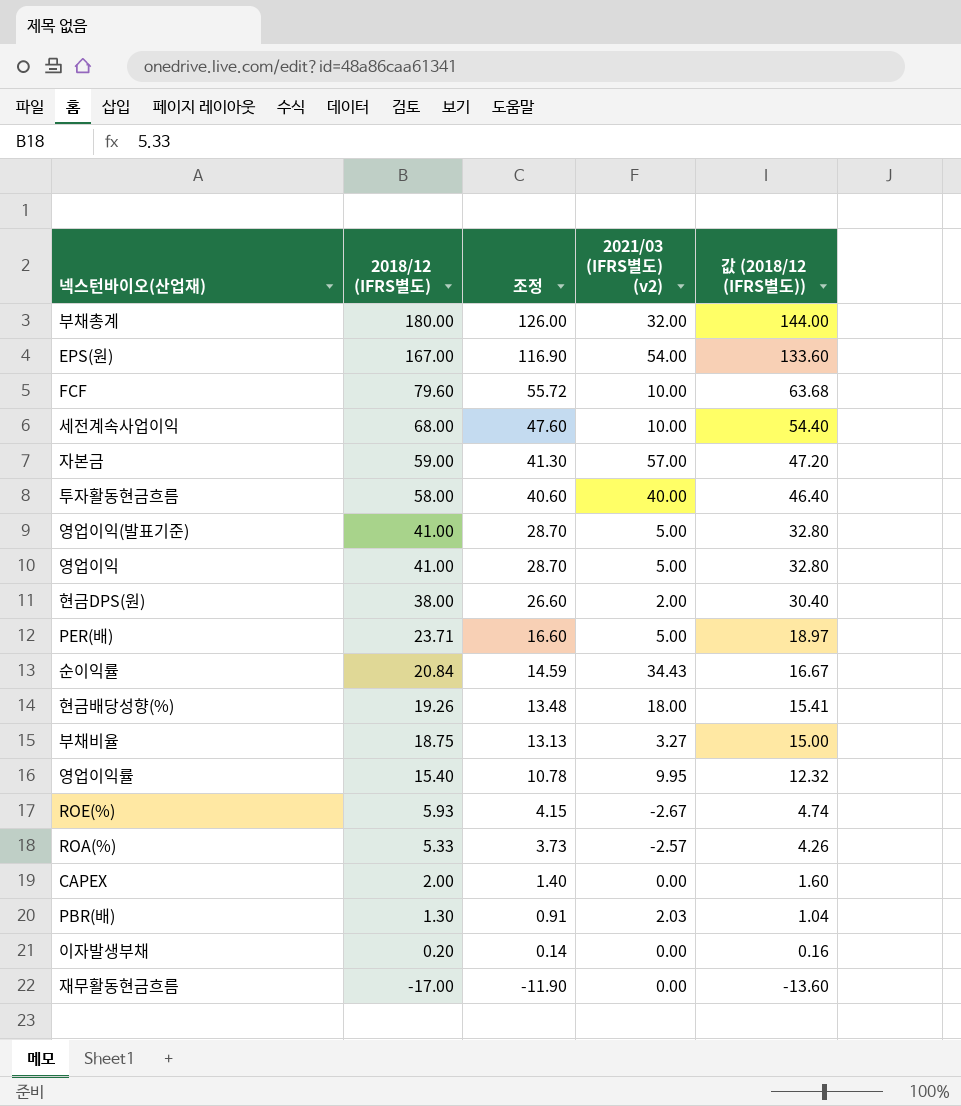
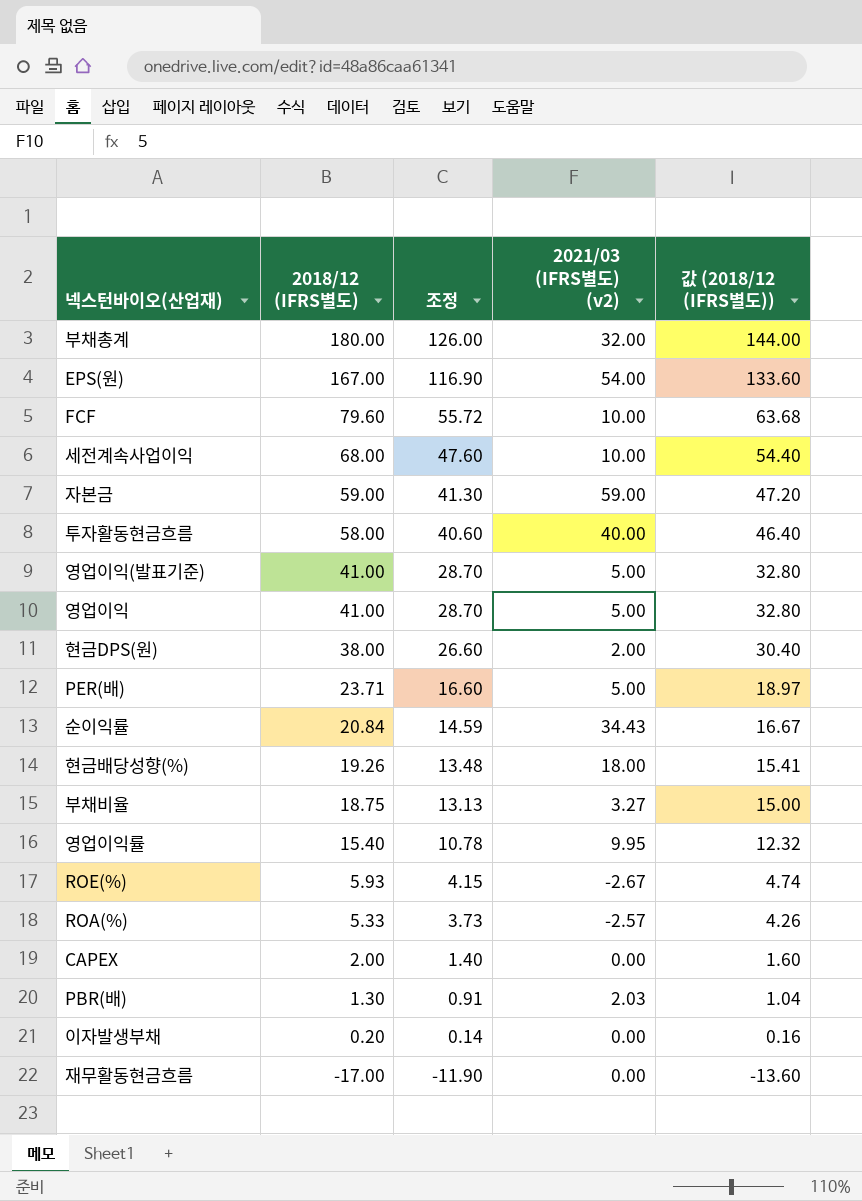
자본금 | 2021/03 (IFRS별도) (v2): 57.00 -> 59.00

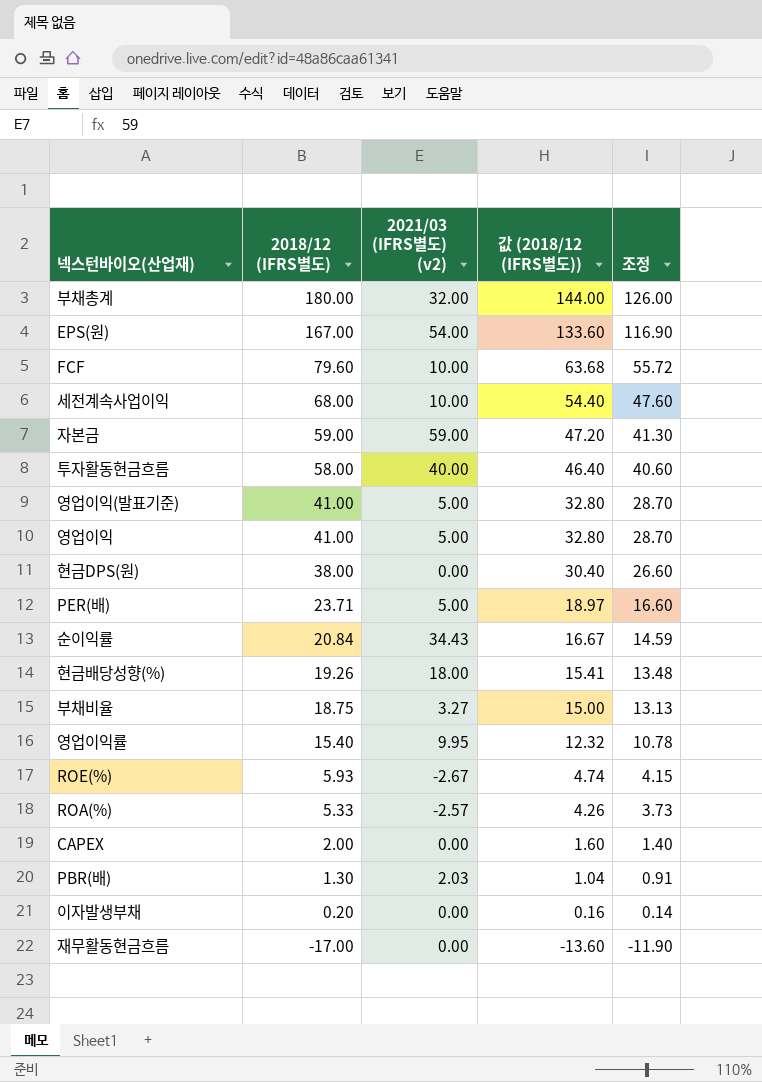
column 조정 | position: 3 -> 5
현금DPS(원) | 2021/03 (IFRS별도) (v2): 2.00 -> 0.00

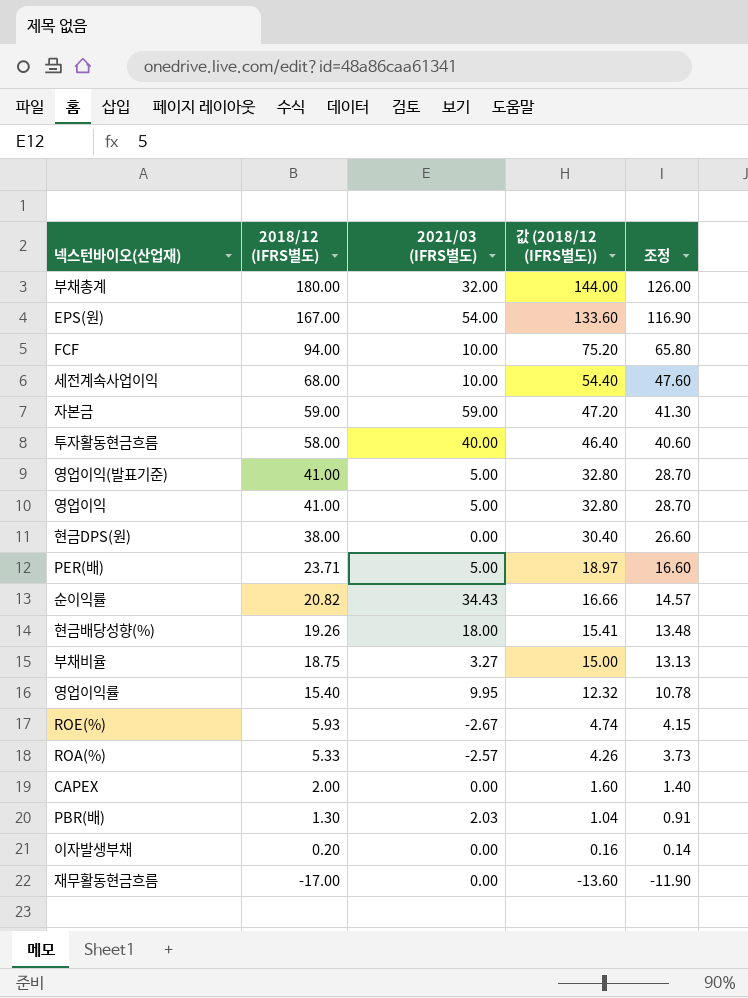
column name: 2021/03 (IFRS별도) (v2) -> 2021/03 (IFRS별도)
FCF | 2018/12 (IFRS별도): 79.60 -> 94.00
FCF | 값 (2018/12 (IFRS별도)): 63.68 -> 75.20
FCF | 조정: 55.72 -> 65.80
순이익률 | 2018/12 (IFRS별도): 20.84 -> 20.82
순이익률 | 값 (2018/12 (IFRS별도)): 16.67 -> 16.66
순이익률 | 조정: 14.59 -> 14.57

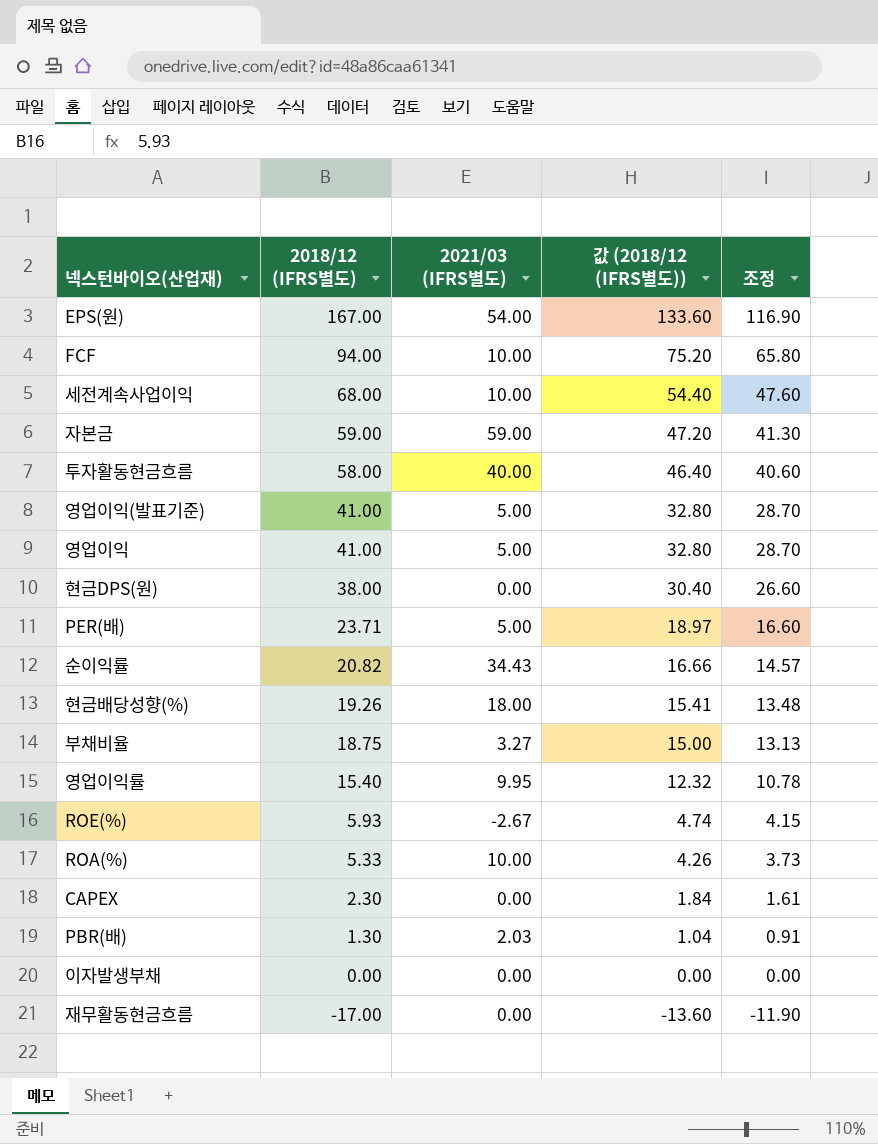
row 부채총계: 180.00 | 32.00 | 144.00 | 126.00 -> none
ROA(%) | 2021/03 (IFRS별도): -2.57 -> 10.00
CAPEX | 2018/12 (IFRS별도): 2.00 -> 2.30
CAPEX | 값 (2018/12 (IFRS별도)): 1.60 -> 1.84
CAPEX | 조정: 1.40 -> 1.61
이자발생부채 | 2018/12 (IFRS별도): 0.20 -> 0.00
이자발생부채 | 값 (2018/12 (IFRS별도)): 0.16 -> 0.00
이자발생부채 | 조정: 0.14 -> 0.00

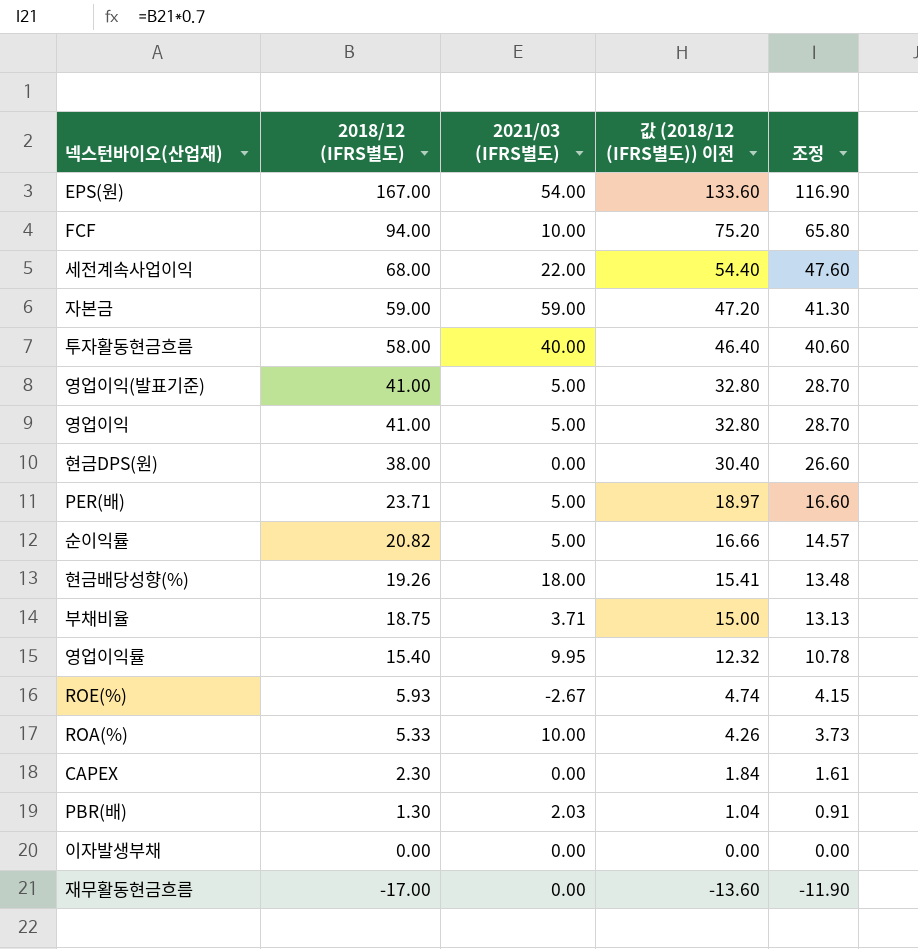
column name: 값 (2018/12 (IFRS별도)) -> 값 (2018/12 (IFRS별도)) 이전
세전계속사업이익 | 2021/03 (IFRS별도): 10.00 -> 22.00
순이익률 | 2021/03 (IFRS별도): 34.43 -> 5.00
부채비율 | 2021/03 (IFRS별도): 3.27 -> 3.71

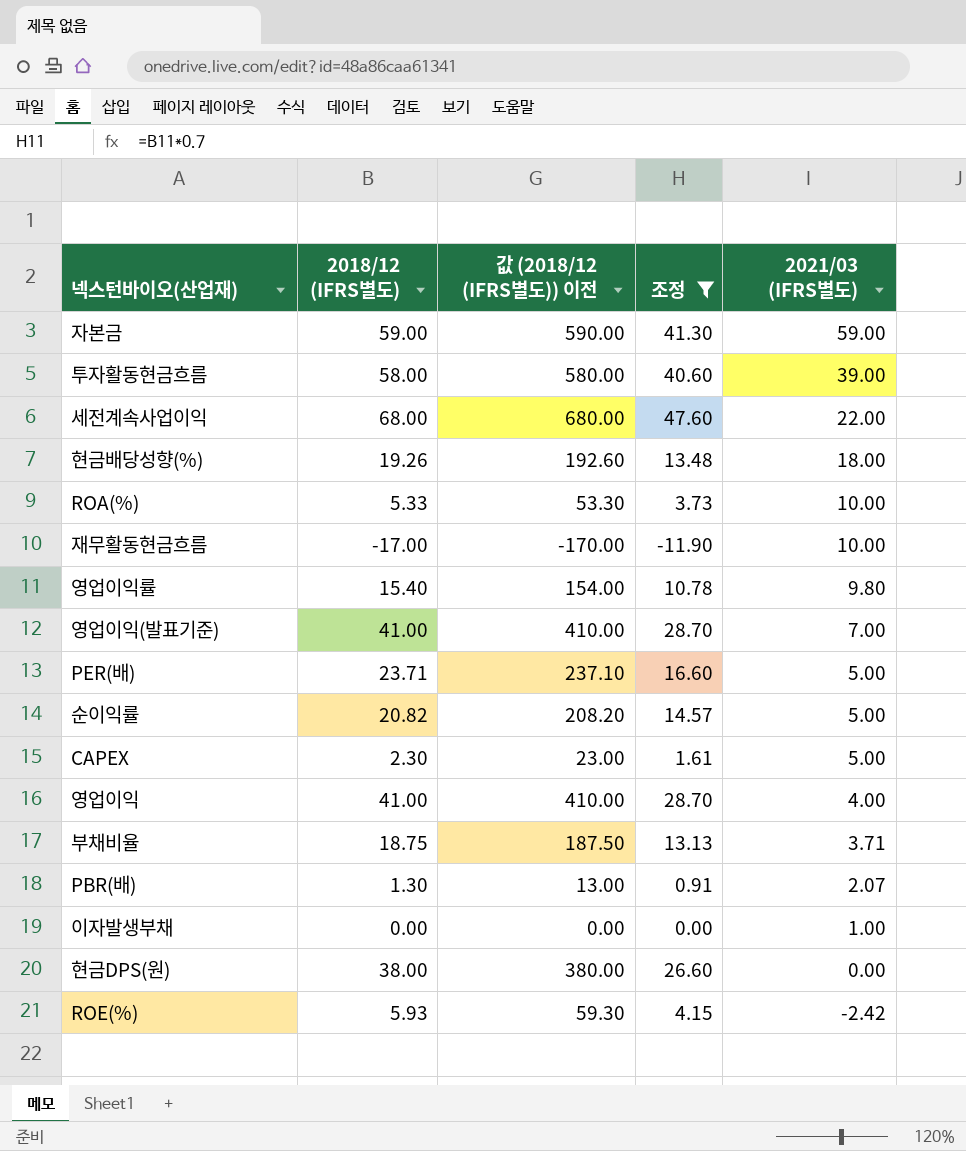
filter: none -> 조정 <= 47.60
row order: 2018/12 (IFRS별도) descending -> 2021/03 (IFRS별도) descending
column 값 (2018/12 (IFRS별도)) 이전 | formula: [2018/12 (IFRS별도)] * 0.8 -> [2018/12 (IFRS별도)] * 10
column 2021/03 (IFRS별도) | position: 3 -> 5
투자활동현금흐름 | 2021/03 (IFRS별도): 40.00 -> 39.00
재무활동현금흐름 | 2021/03 (IFRS별도): 0.00 -> 10.00
영업이익률 | 2021/03 (IFRS별도): 9.95 -> 9.80
영업이익(발표기준) | 2021/03 (IFRS별도): 5.00 -> 7.00
CAPEX | 2021/03 (IFRS별도): 0.00 -> 5.00
영업이익 | 2021/03 (IFRS별도): 5.00 -> 4.00
PBR(배) | 2021/03 (IFRS별도): 2.03 -> 2.07
이자발생부채 | 2021/03 (IFRS별도): 0.00 -> 1.00
ROE(%) | 2021/03 (IFRS별도): -2.67 -> -2.42

